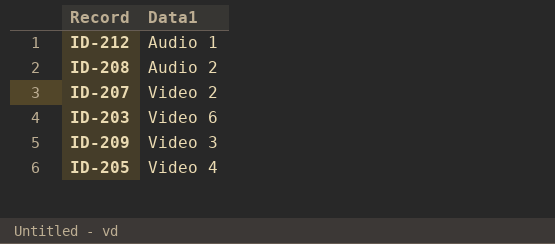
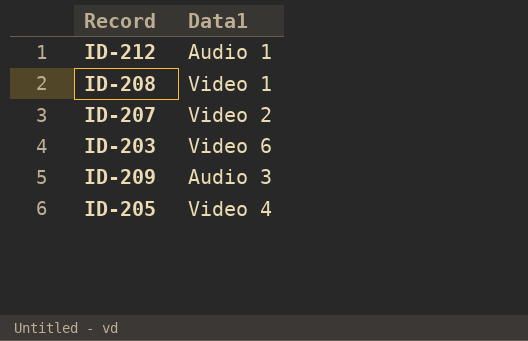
ID-208 | Data1: Audio 2 -> Video 1
ID-209 | Data1: Video 3 -> Audio 3

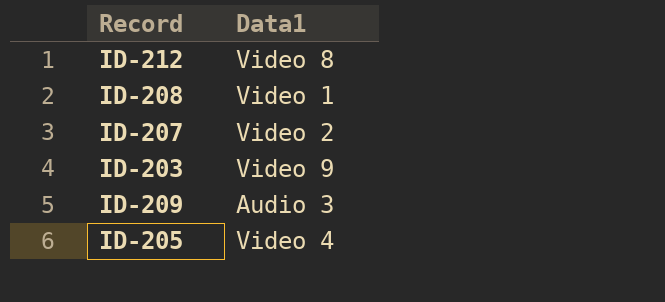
ID-212 | Data1: Audio 1 -> Video 8
ID-203 | Data1: Video 6 -> Video 9

